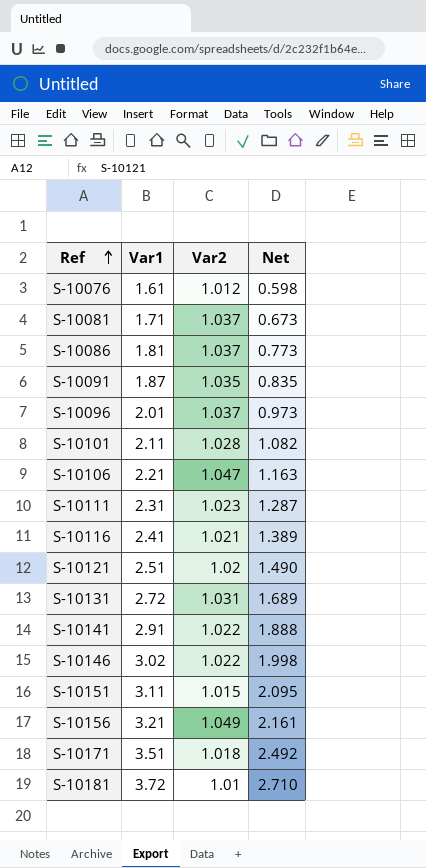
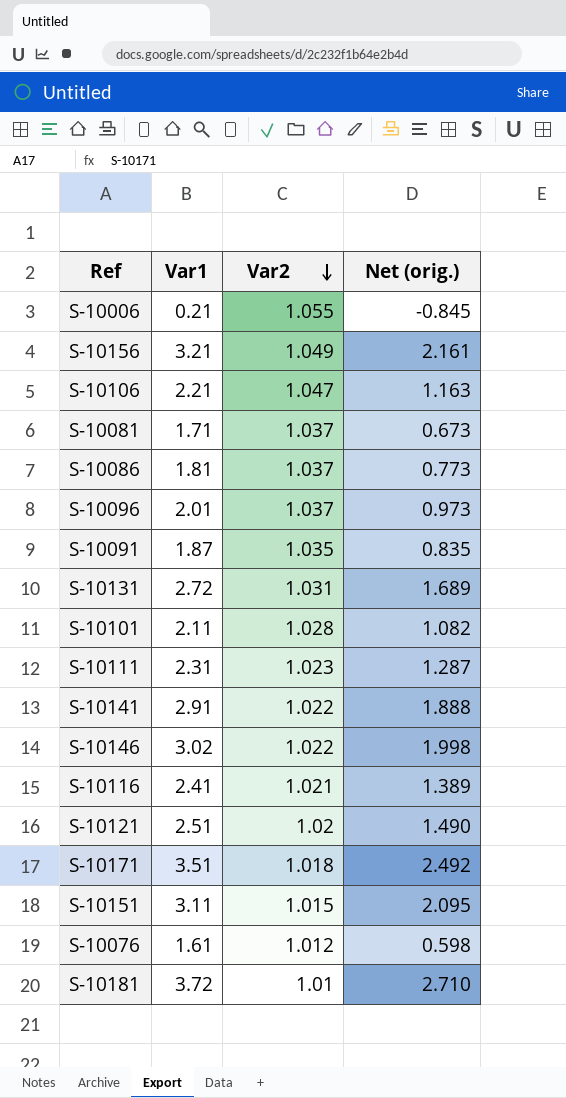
row order: Ref ascending -> Var2 descending
column name: Net -> Net (orig.)
row S-10006: none -> 0.21 | 1.055 | -0.845

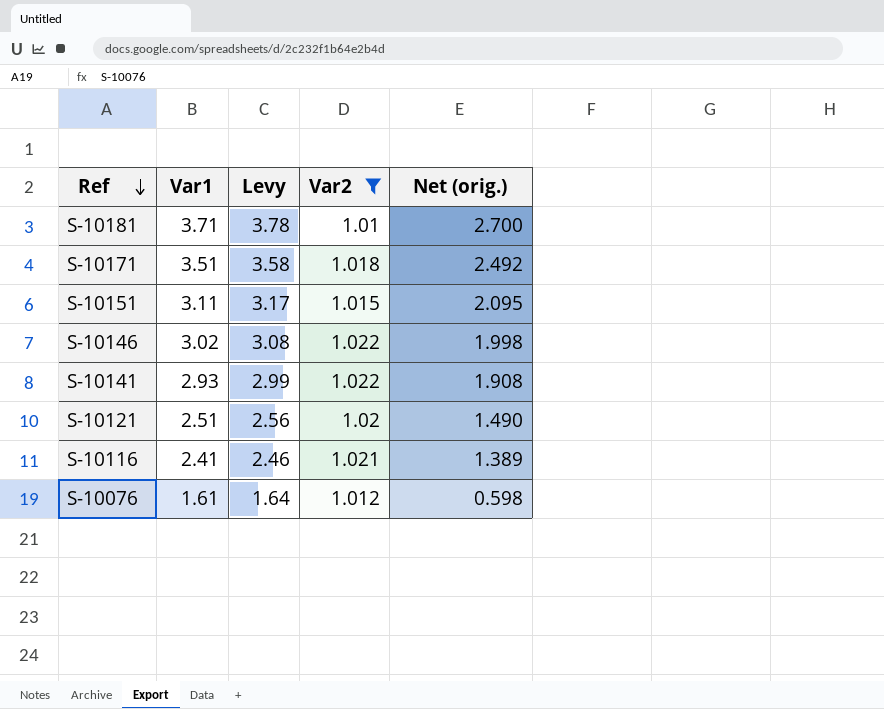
filter: none -> Var2 <= 1.022
row order: Var2 descending -> Ref descending
column Levy | formula: none -> [Var1] * 1.02
S-10181 | Var1: 3.72 -> 3.71
S-10181 | Net (orig.): 2.710 -> 2.700
S-10141 | Var1: 2.91 -> 2.93
S-10141 | Net (orig.): 1.888 -> 1.908

